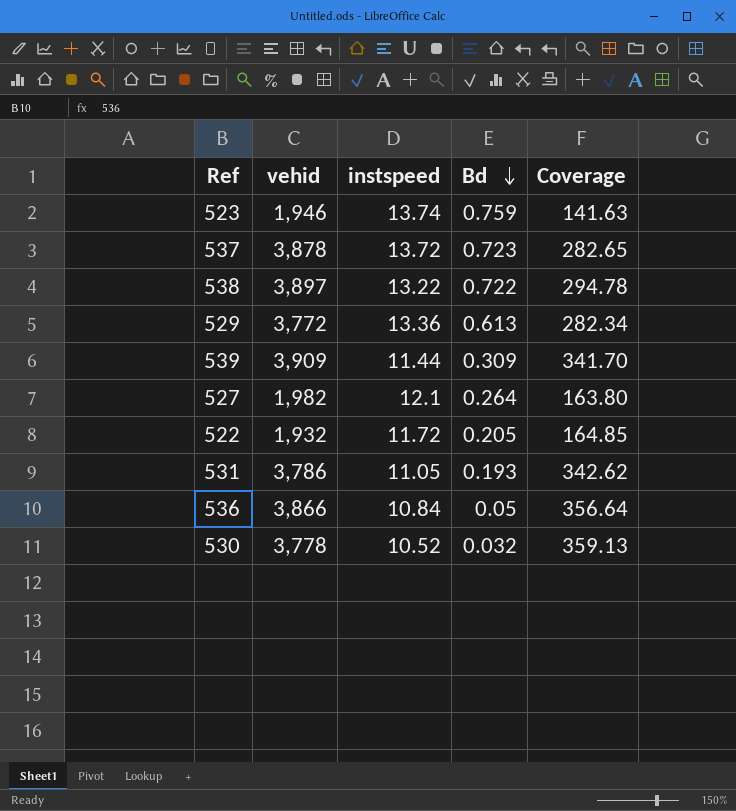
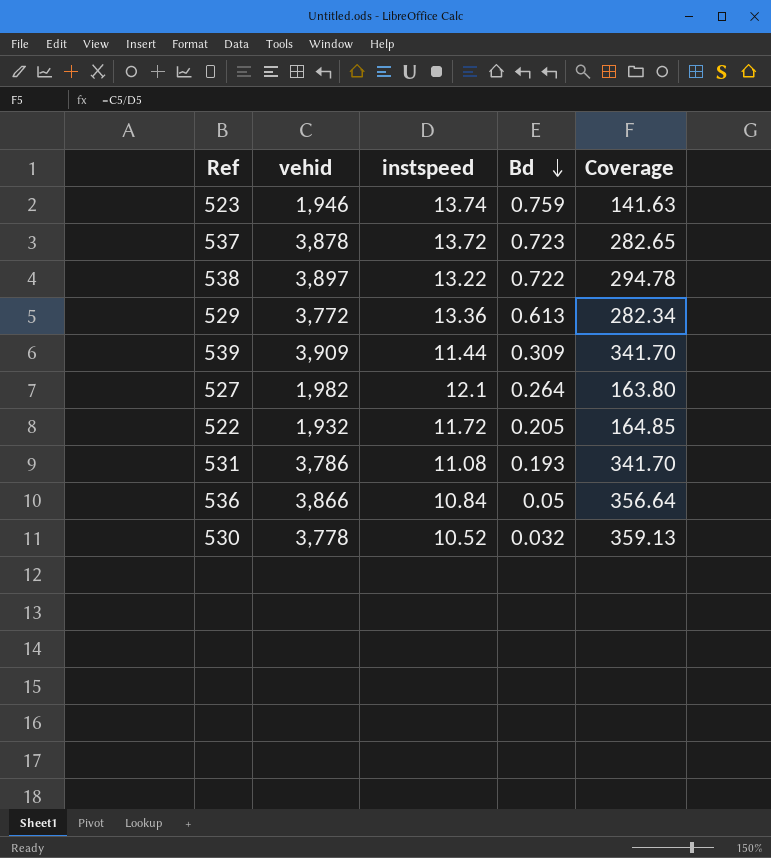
531 | instspeed: 11.05 -> 11.08
531 | Coverage: 342.62 -> 341.70

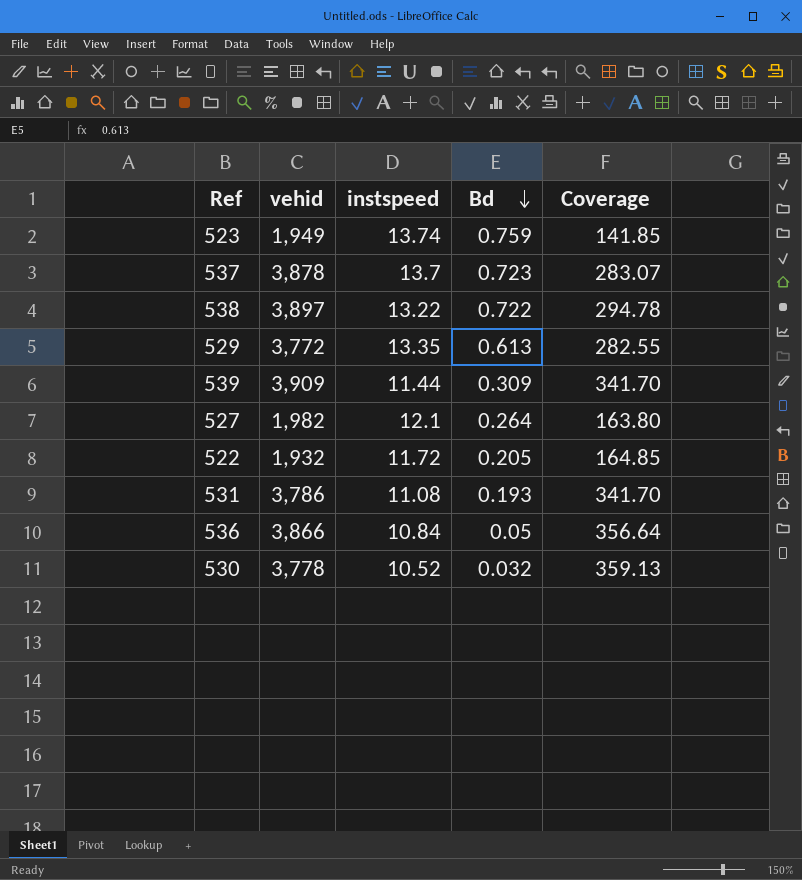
523 | vehid: 1,946 -> 1,949
523 | Coverage: 141.63 -> 141.85
537 | instspeed: 13.72 -> 13.7
537 | Coverage: 282.65 -> 283.07
529 | instspeed: 13.36 -> 13.35
529 | Coverage: 282.34 -> 282.55

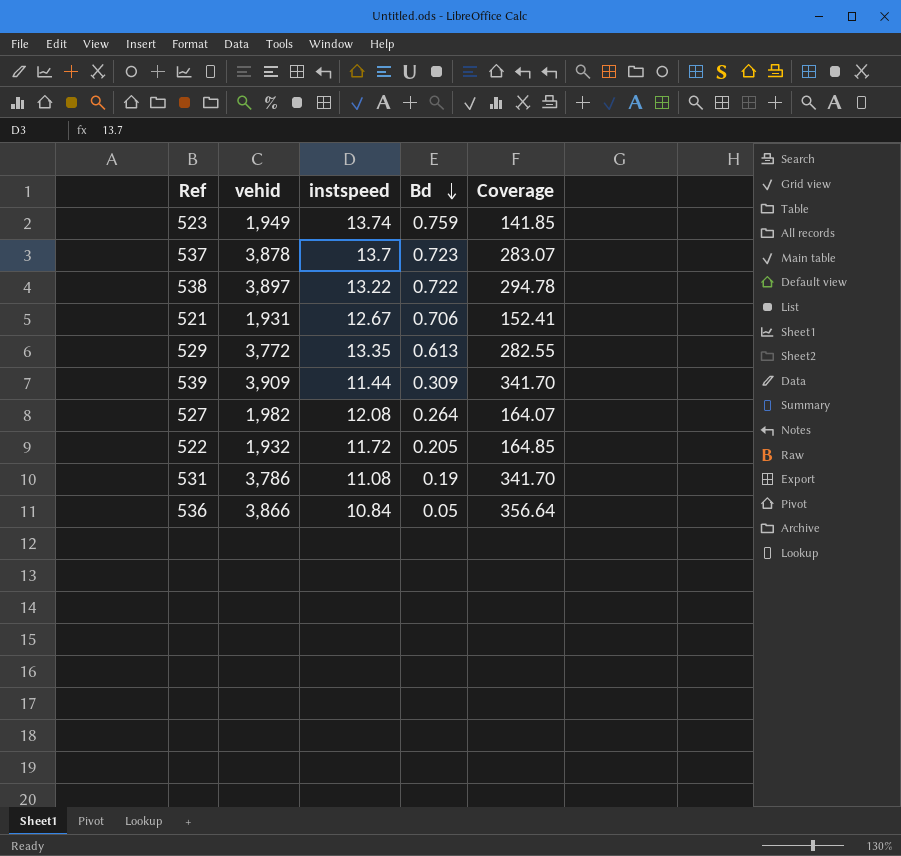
row 530: 3,778 | 10.52 | 0.032 | 359.13 -> none
row 521: none -> 1,931 | 12.67 | 0.706 | 152.41
527 | instspeed: 12.1 -> 12.08
527 | Coverage: 163.80 -> 164.07
531 | Bd: 0.193 -> 0.19

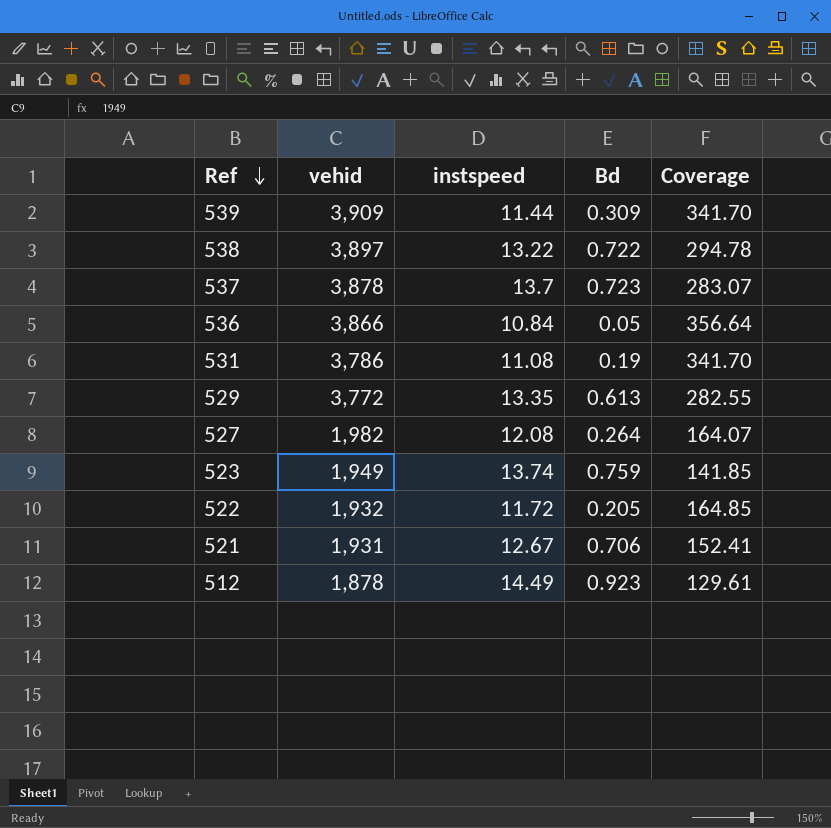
row order: Bd descending -> Ref descending
row 512: none -> 1,878 | 14.49 | 0.923 | 129.61

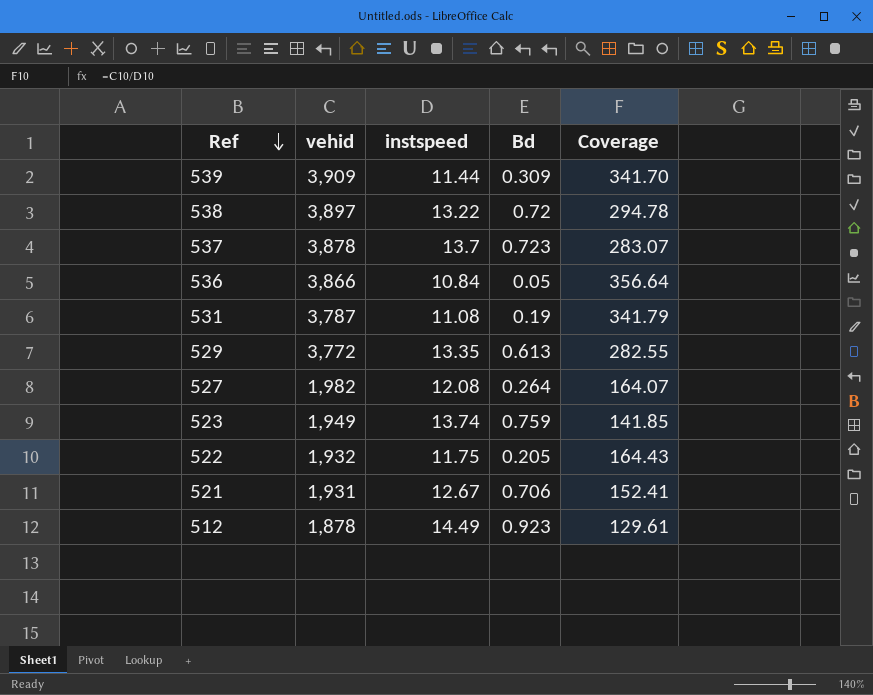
538 | Bd: 0.722 -> 0.72
531 | vehid: 3,786 -> 3,787
531 | Coverage: 341.70 -> 341.79
522 | instspeed: 11.72 -> 11.75
522 | Coverage: 164.85 -> 164.43

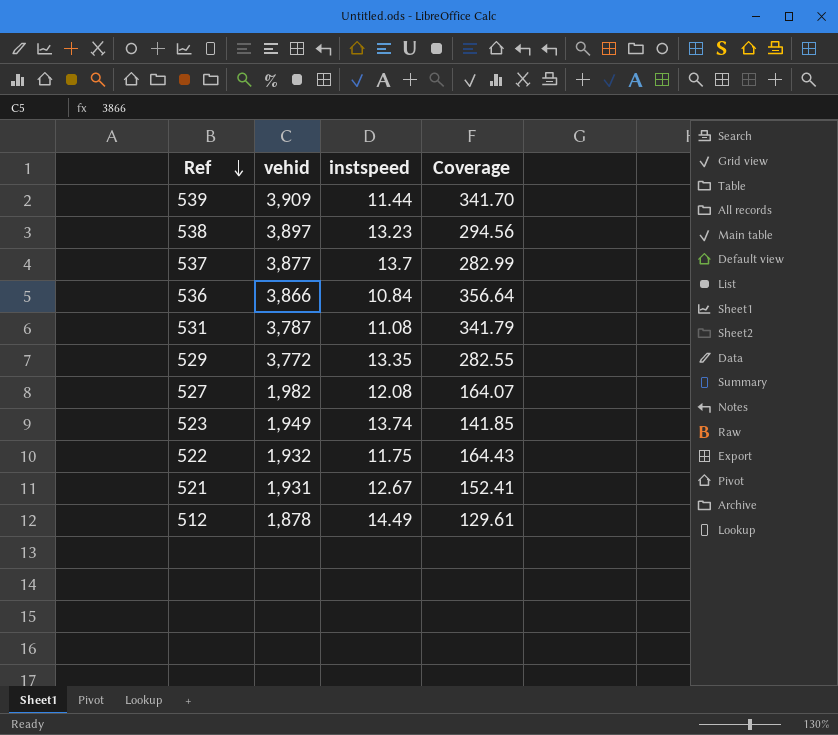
column Bd | position: 4 -> none
538 | instspeed: 13.22 -> 13.23
538 | Coverage: 294.78 -> 294.56
537 | vehid: 3,878 -> 3,877
537 | Coverage: 283.07 -> 282.99

